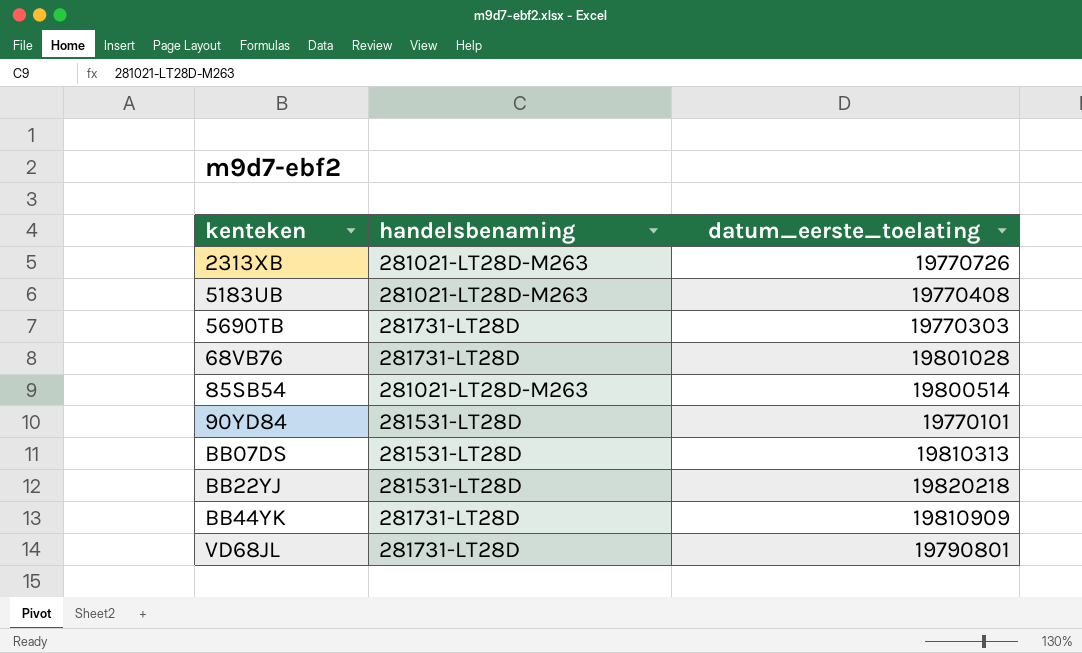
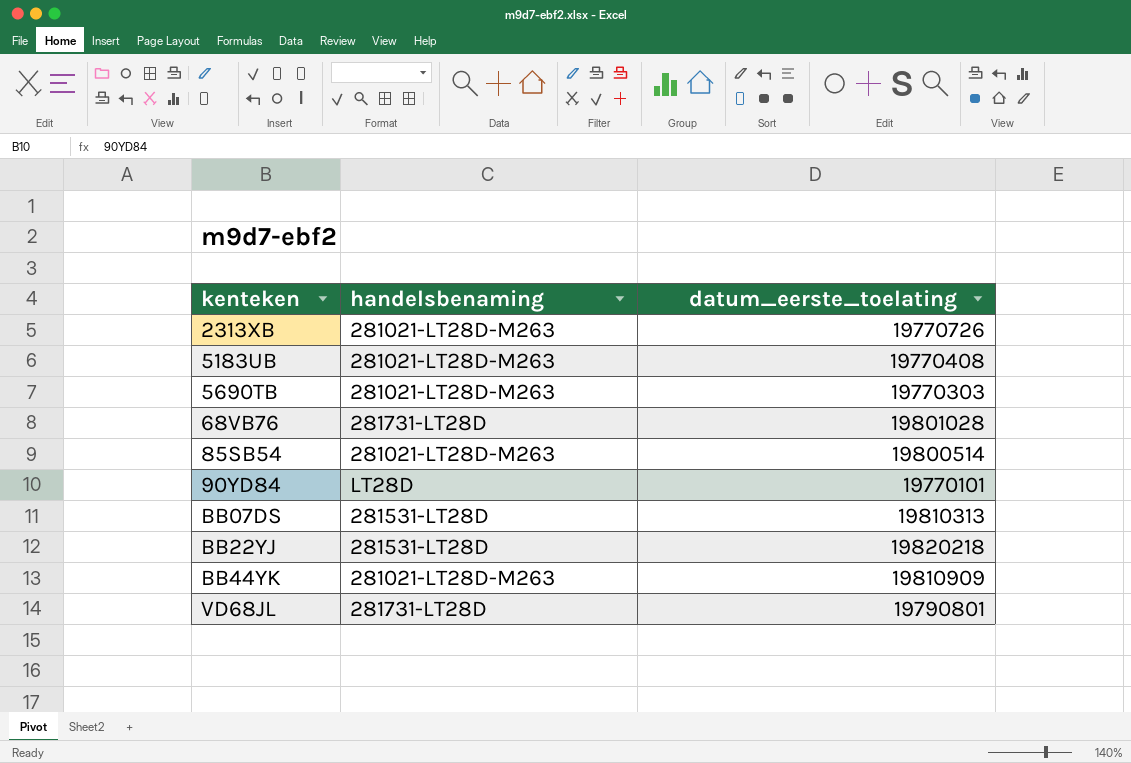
5690TB | handelsbenaming: 281731-LT28D -> 281021-LT28D-M263
90YD84 | handelsbenaming: 281531-LT28D -> LT28D
BB44YK | handelsbenaming: 281731-LT28D -> 281021-LT28D-M263

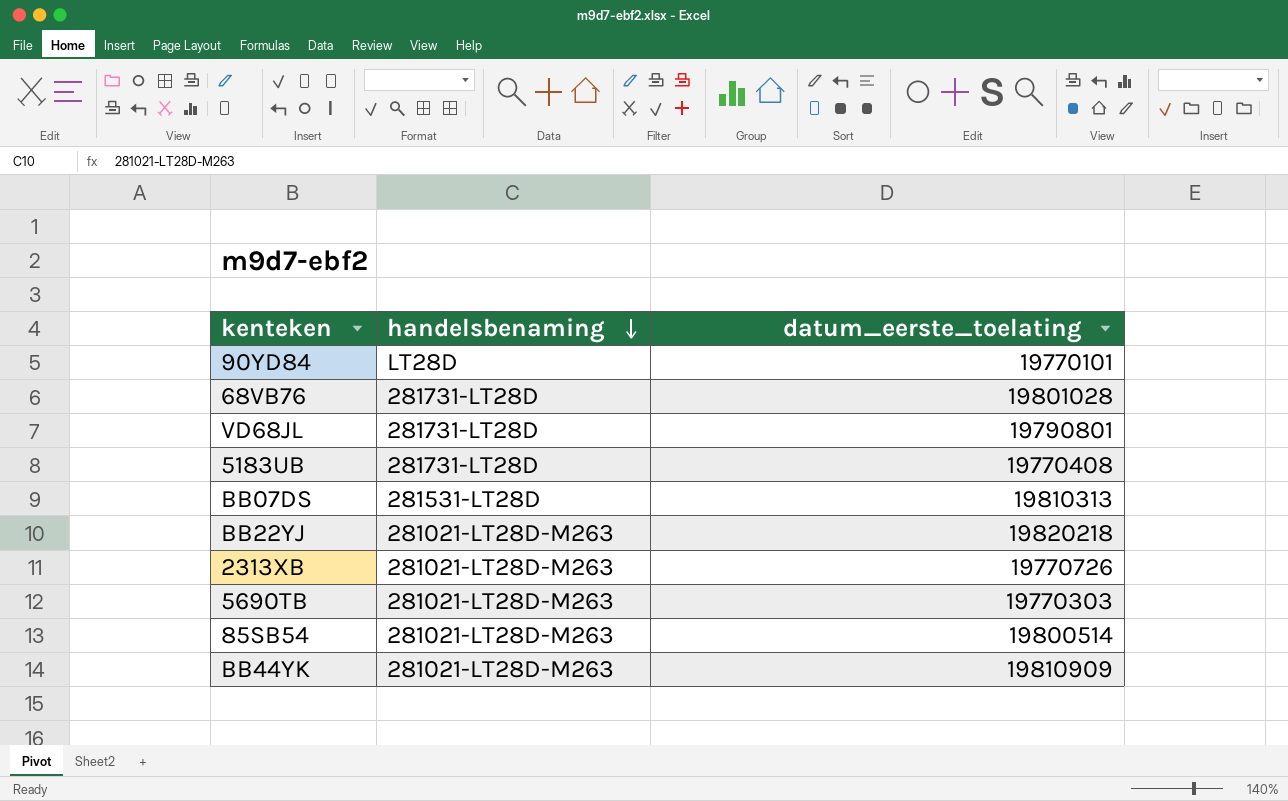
row order: none -> handelsbenaming descending
5183UB | handelsbenaming: 281021-LT28D-M263 -> 281731-LT28D
BB22YJ | handelsbenaming: 281531-LT28D -> 281021-LT28D-M263

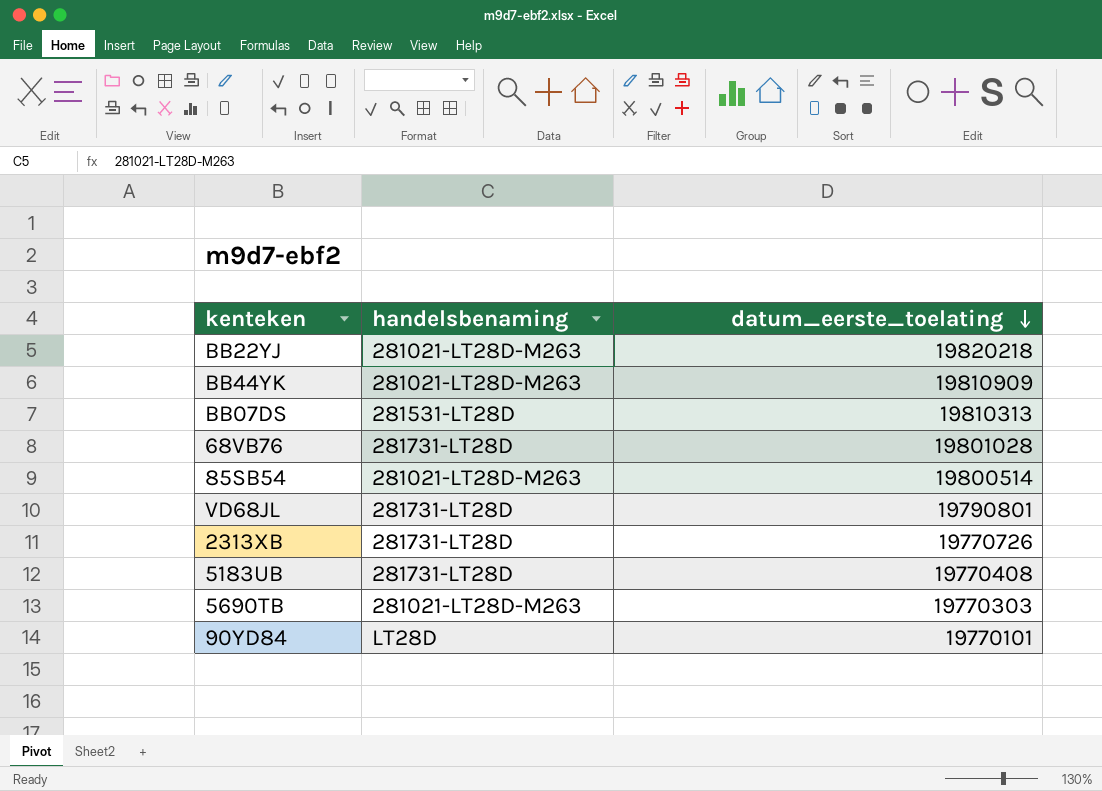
row order: handelsbenaming descending -> datum_eerste_toelating descending
2313XB | handelsbenaming: 281021-LT28D-M263 -> 281731-LT28D

